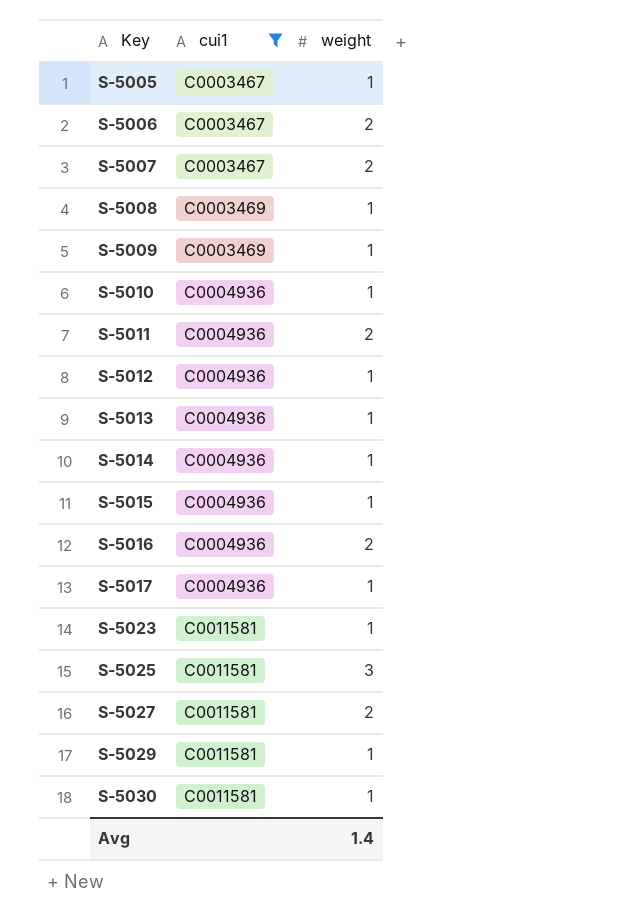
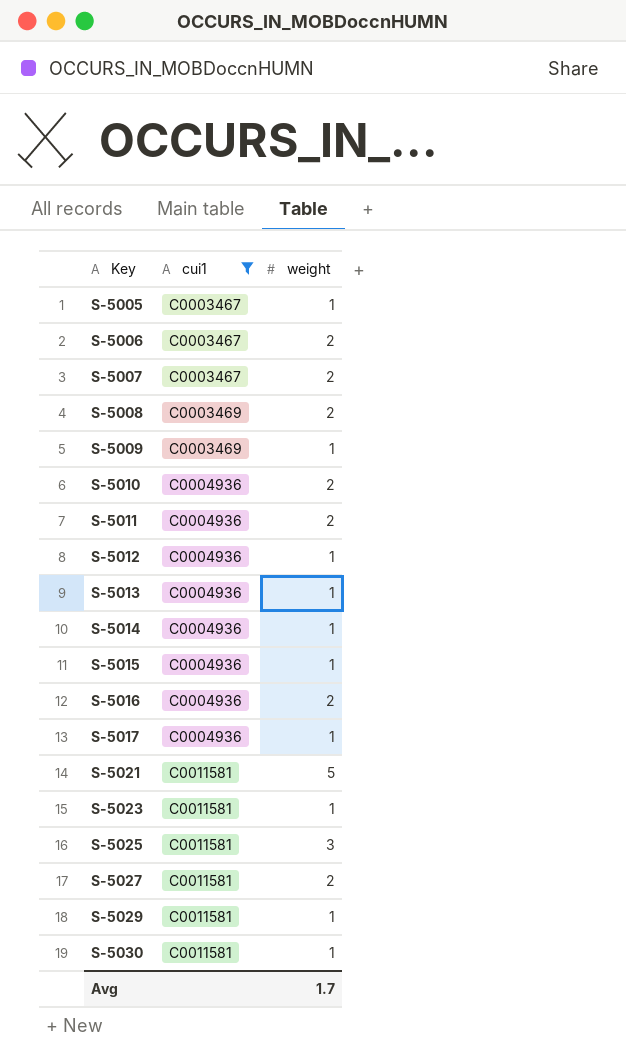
S-5008 | weight: 1 -> 2
S-5010 | weight: 1 -> 2
row S-5021: none -> C0011581 | 5
Avg | weight: 1.4 -> 1.7

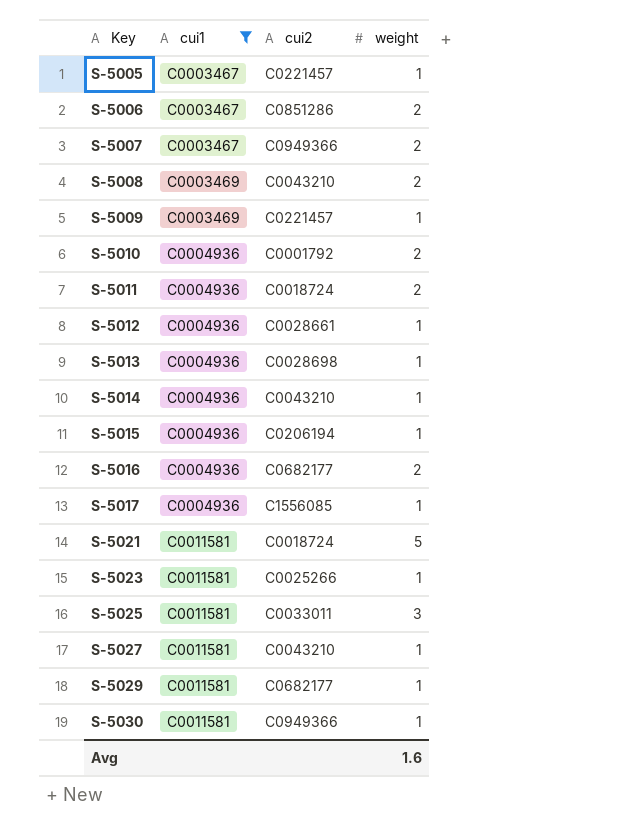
column cui2 | position: none -> 3
S-5027 | weight: 2 -> 1
Avg | weight: 1.7 -> 1.6

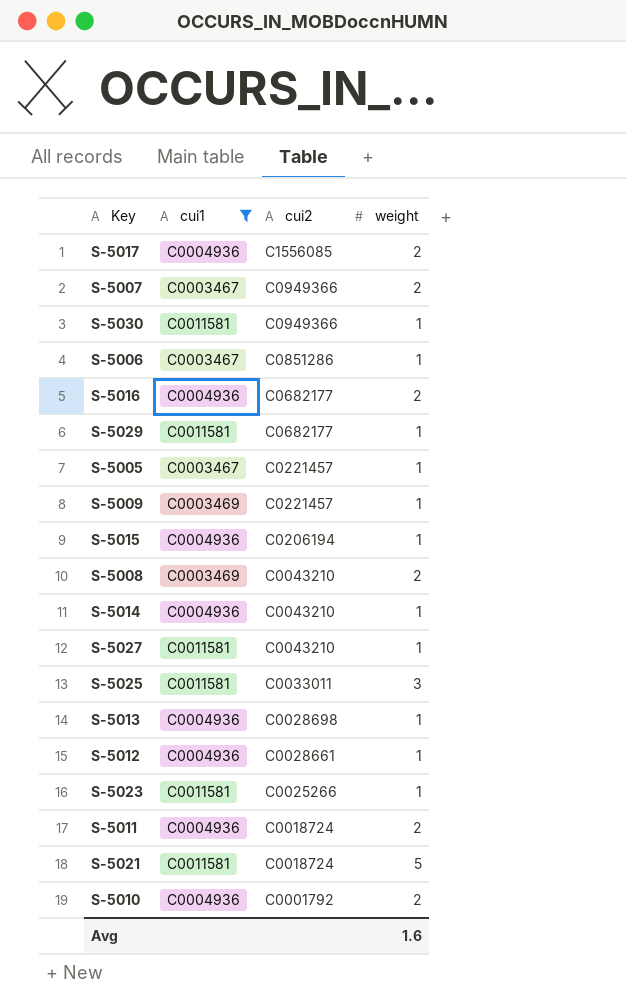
row order: Key ascending -> cui2 descending
S-5017 | weight: 1 -> 2
S-5006 | weight: 2 -> 1

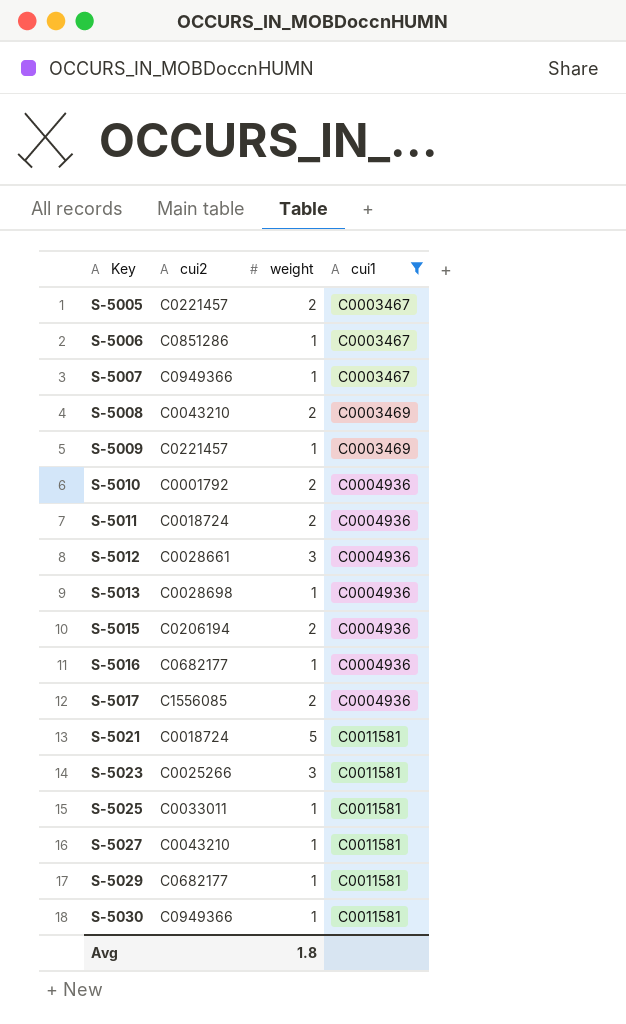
row order: cui2 descending -> Key ascending
column cui1 | position: 2 -> 4
row S-5014: C0004936 | C0043210 | 1 -> none
S-5005 | weight: 1 -> 2
S-5007 | weight: 2 -> 1
S-5012 | weight: 1 -> 3
S-5015 | weight: 1 -> 2
S-5016 | weight: 2 -> 1
S-5023 | weight: 1 -> 3
S-5025 | weight: 3 -> 1
Avg | weight: 1.6 -> 1.8

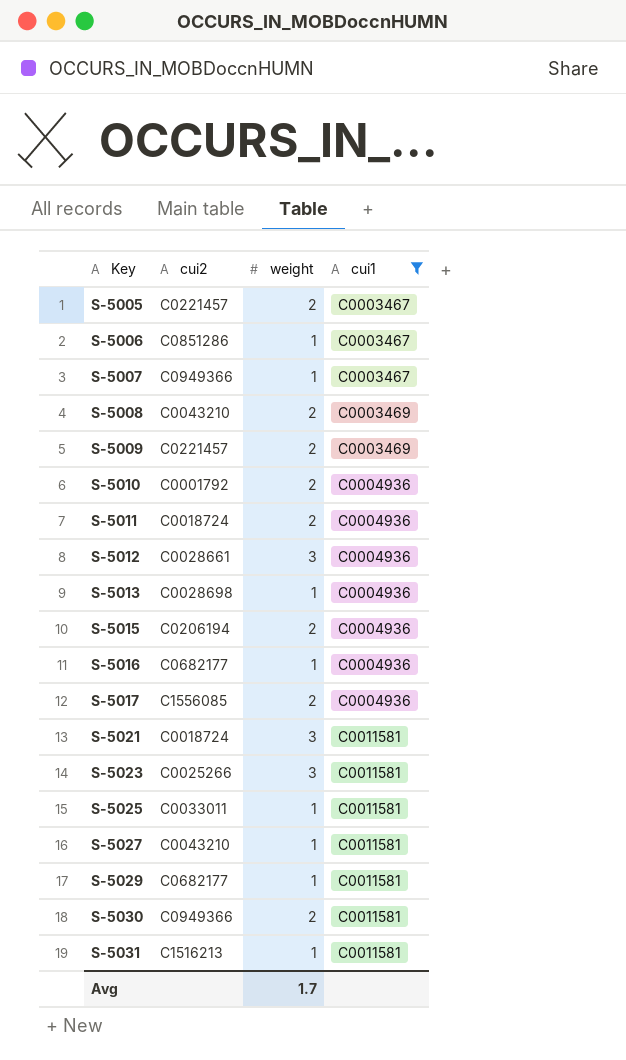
S-5009 | weight: 1 -> 2
S-5021 | weight: 5 -> 3
S-5030 | weight: 1 -> 2
row S-5031: none -> C1516213 | 1 | C0011581
Avg | weight: 1.8 -> 1.7

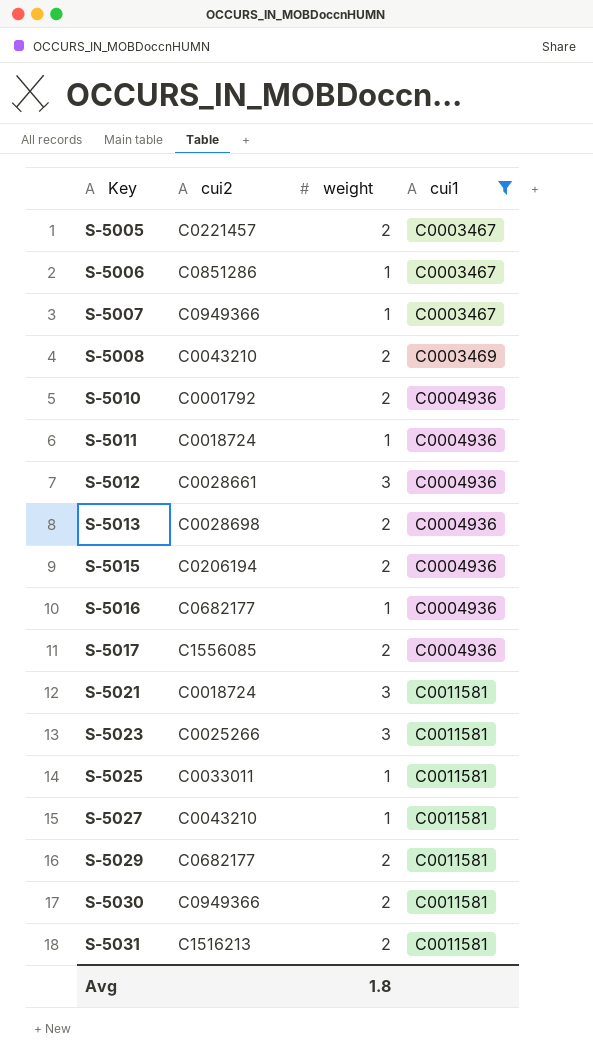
row S-5009: C0221457 | 2 | C0003469 -> none
S-5011 | weight: 2 -> 1
S-5013 | weight: 1 -> 2
S-5029 | weight: 1 -> 2
S-5031 | weight: 1 -> 2
Avg | weight: 1.7 -> 1.8

